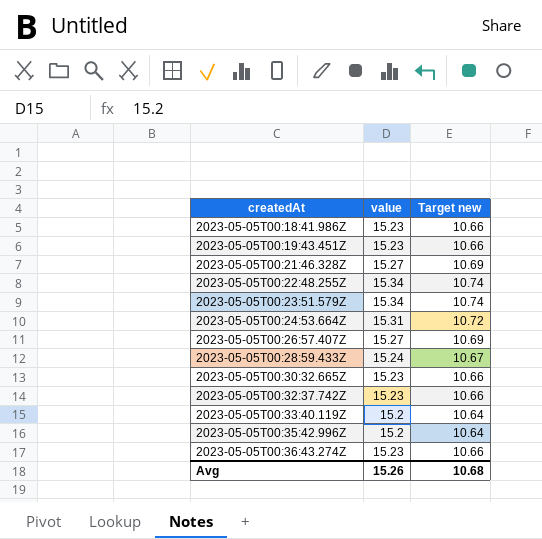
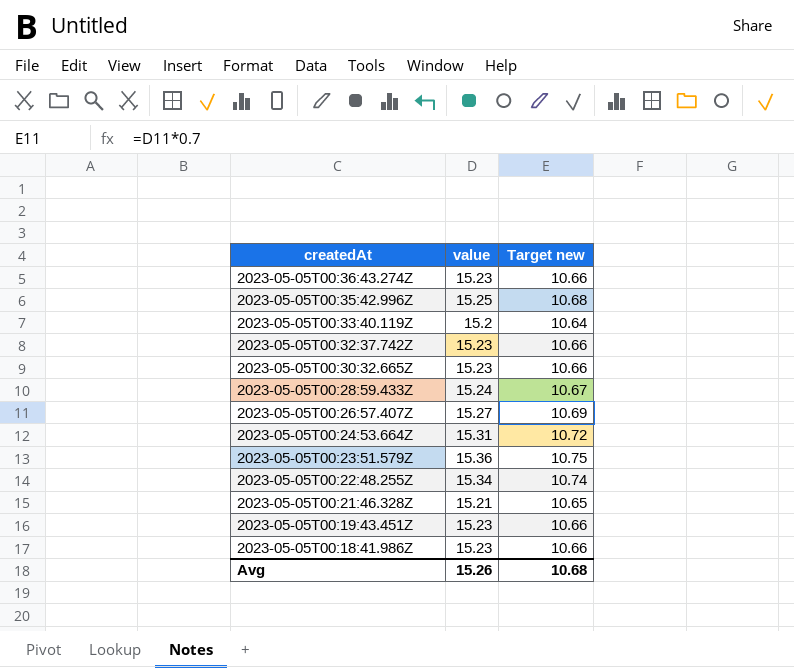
row order: createdAt ascending -> createdAt descending
2023-05-05T00:35:42.996Z | value: 15.2 -> 15.25
2023-05-05T00:35:42.996Z | Target new: 10.64 -> 10.68
2023-05-05T00:23:51.579Z | value: 15.34 -> 15.36
2023-05-05T00:23:51.579Z | Target new: 10.74 -> 10.75
2023-05-05T00:21:46.328Z | value: 15.27 -> 15.21
2023-05-05T00:21:46.328Z | Target new: 10.69 -> 10.65

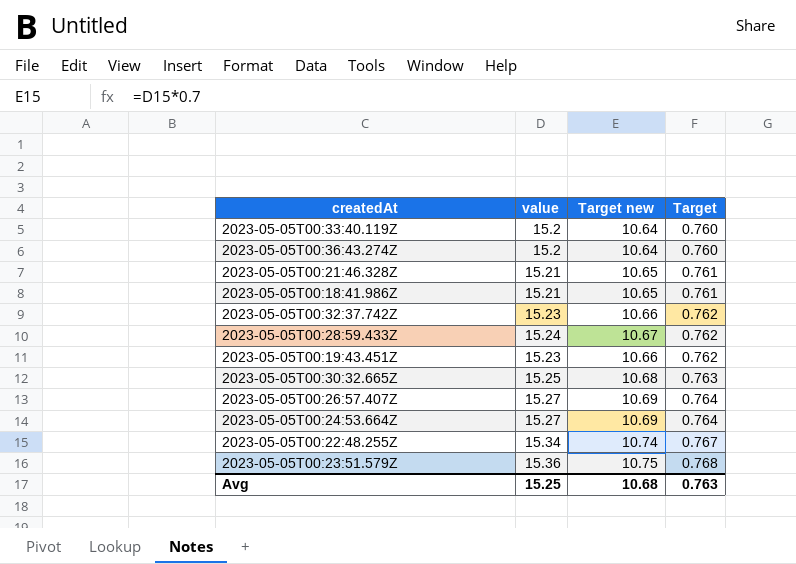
row order: createdAt descending -> Target ascending
column Target | formula: none -> [value] * 0.05
row 2023-05-05T00:35:42.996Z: 15.25 | 10.68 -> none
2023-05-05T00:36:43.274Z | value: 15.23 -> 15.2
2023-05-05T00:36:43.274Z | Target new: 10.66 -> 10.64
2023-05-05T00:18:41.986Z | value: 15.23 -> 15.21
2023-05-05T00:18:41.986Z | Target new: 10.66 -> 10.65
2023-05-05T00:30:32.665Z | value: 15.23 -> 15.25
2023-05-05T00:30:32.665Z | Target new: 10.66 -> 10.68
2023-05-05T00:24:53.664Z | value: 15.31 -> 15.27
2023-05-05T00:24:53.664Z | Target new: 10.72 -> 10.69
Avg | value: 15.26 -> 15.25

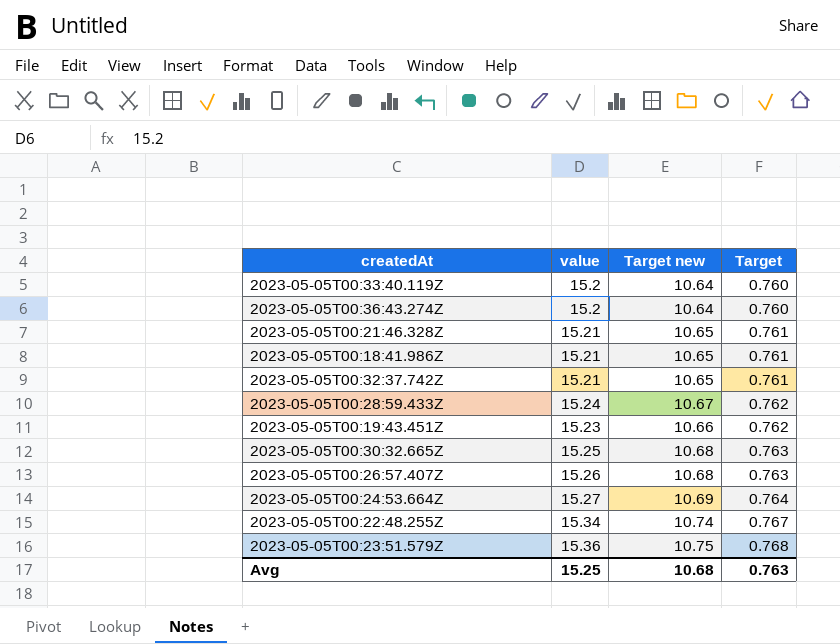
2023-05-05T00:32:37.742Z | value: 15.23 -> 15.21
2023-05-05T00:32:37.742Z | Target new: 10.66 -> 10.65
2023-05-05T00:32:37.742Z | Target: 0.762 -> 0.761
2023-05-05T00:26:57.407Z | value: 15.27 -> 15.26
2023-05-05T00:26:57.407Z | Target new: 10.69 -> 10.68
2023-05-05T00:26:57.407Z | Target: 0.764 -> 0.763

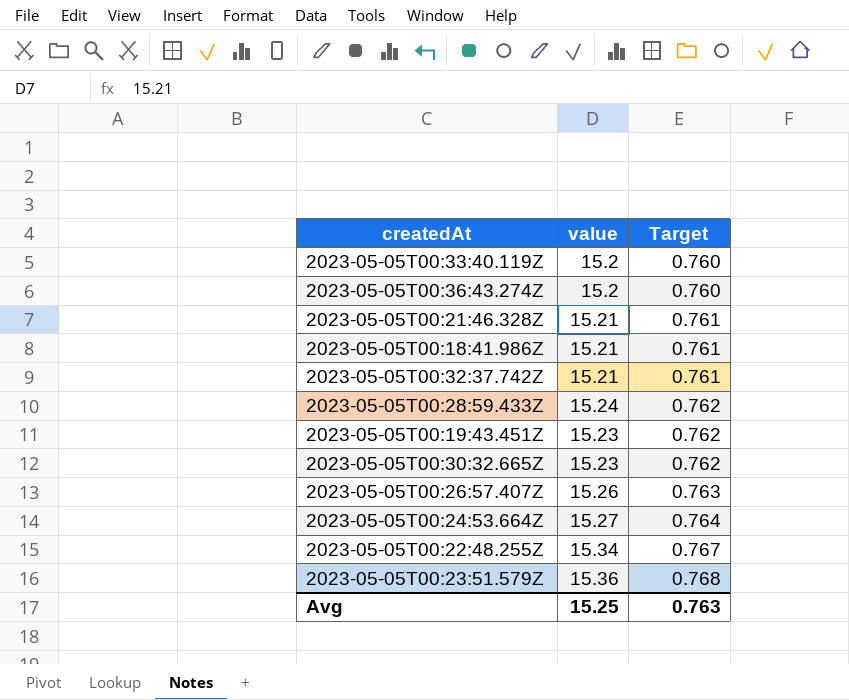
column Target new | formula: [value] * 0.7 -> none
2023-05-05T00:30:32.665Z | value: 15.25 -> 15.23
2023-05-05T00:30:32.665Z | Target: 0.763 -> 0.762

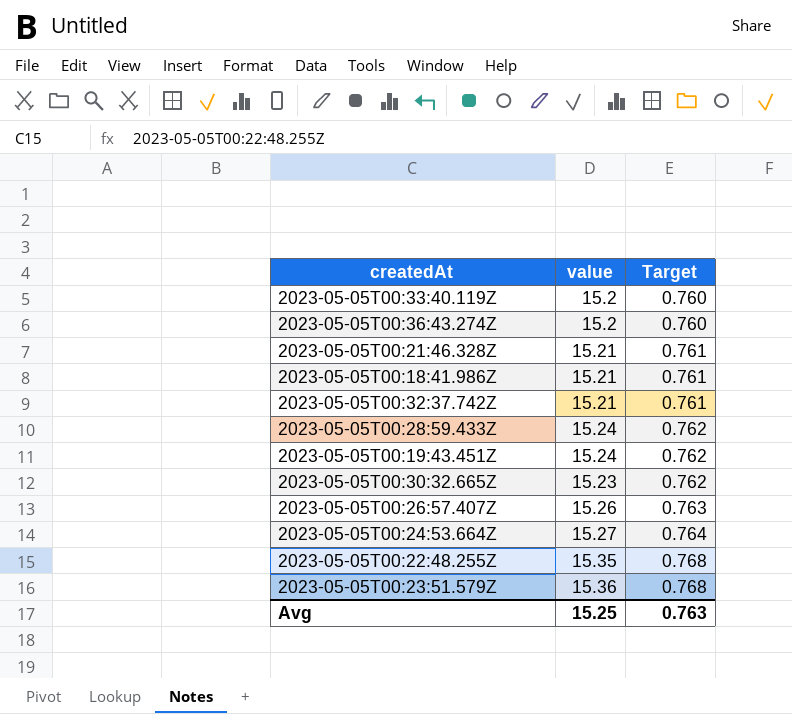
2023-05-05T00:19:43.451Z | value: 15.23 -> 15.24
2023-05-05T00:22:48.255Z | value: 15.34 -> 15.35
2023-05-05T00:22:48.255Z | Target: 0.767 -> 0.768

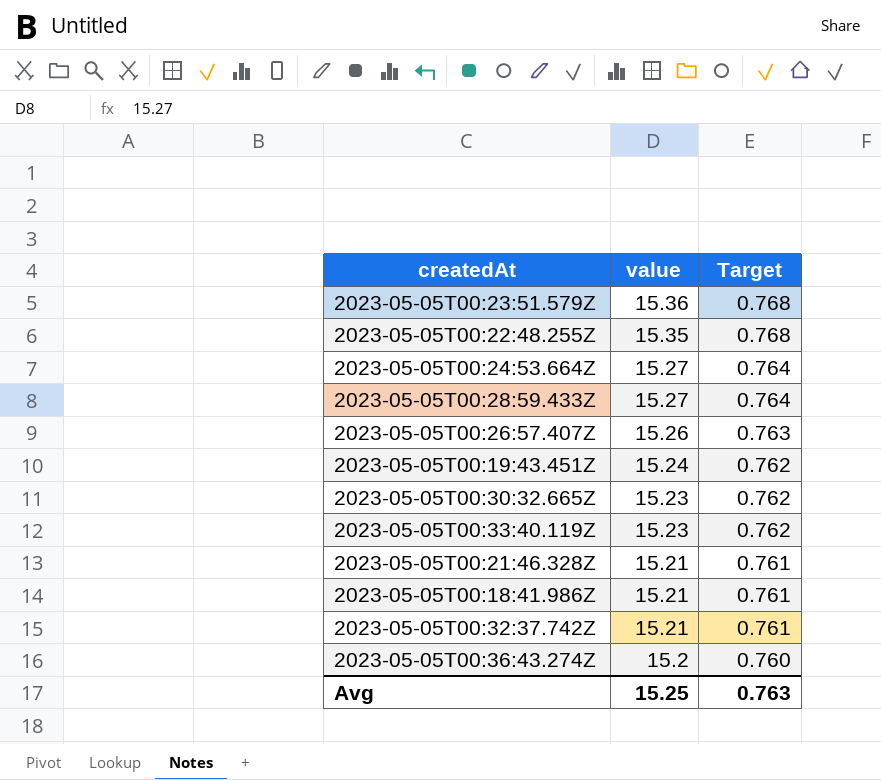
row order: Target ascending -> value descending
2023-05-05T00:28:59.433Z | value: 15.24 -> 15.27
2023-05-05T00:28:59.433Z | Target: 0.762 -> 0.764
2023-05-05T00:33:40.119Z | value: 15.2 -> 15.23
2023-05-05T00:33:40.119Z | Target: 0.760 -> 0.762

